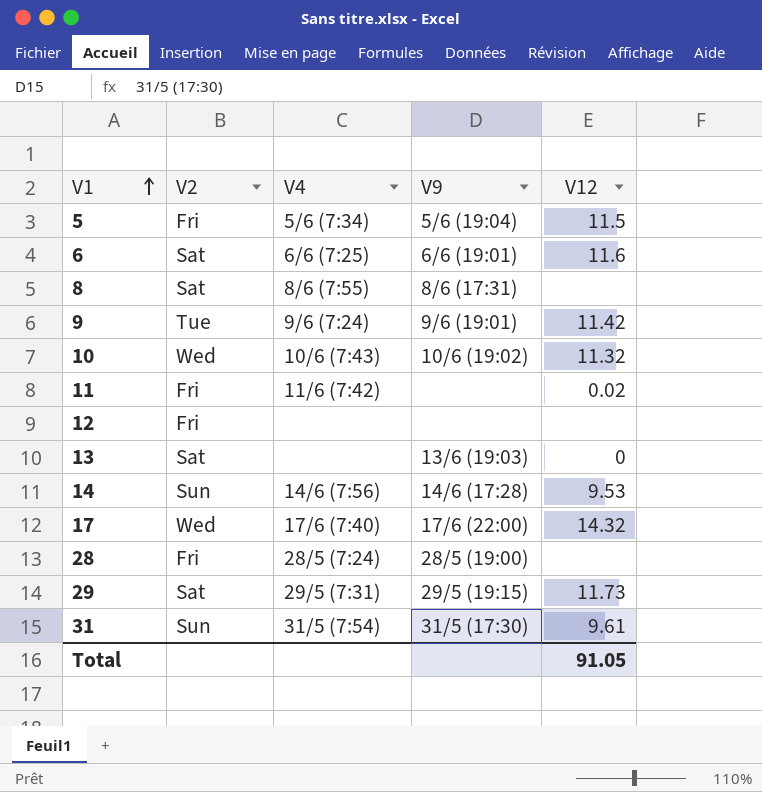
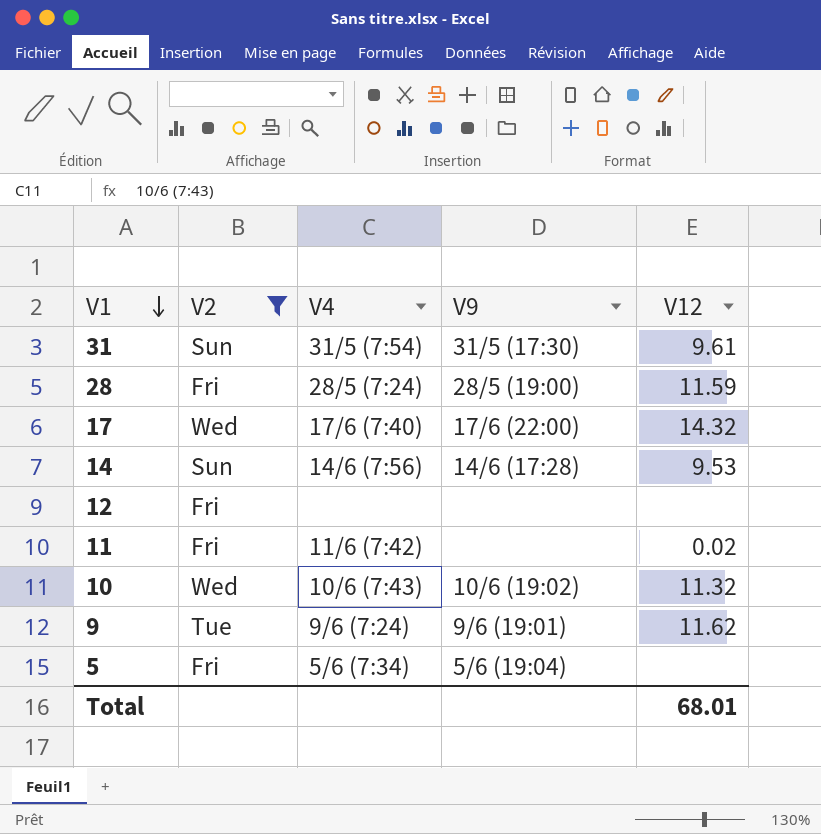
filter: none -> V2 != Sat
row order: V1 ascending -> V1 descending
28 | V12: none -> 11.59
9 | V12: 11.42 -> 11.62
5 | V12: 11.5 -> none
Total | V12: 91.05 -> 68.01

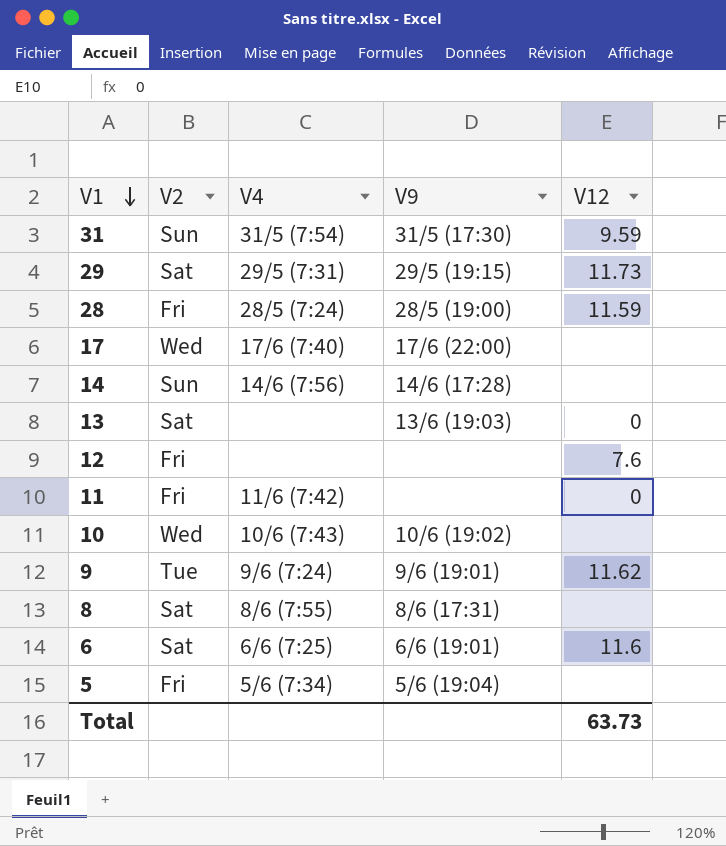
filter: V2 != Sat -> none
31 | V12: 9.61 -> 9.59
17 | V12: 14.32 -> none
14 | V12: 9.53 -> none
12 | V12: none -> 7.6
11 | V12: 0.02 -> 0
10 | V12: 11.32 -> none
Total | V12: 68.01 -> 63.73

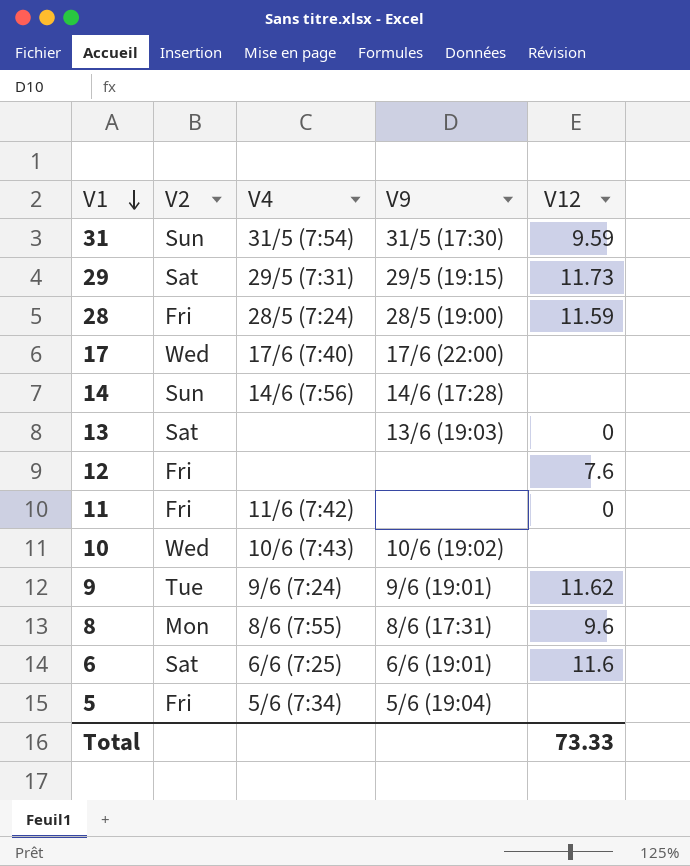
8 | V2: Sat -> Mon
8 | V12: none -> 9.6
Total | V12: 63.73 -> 73.33

